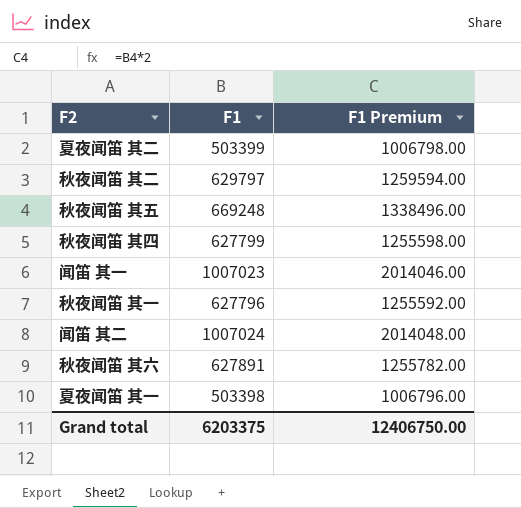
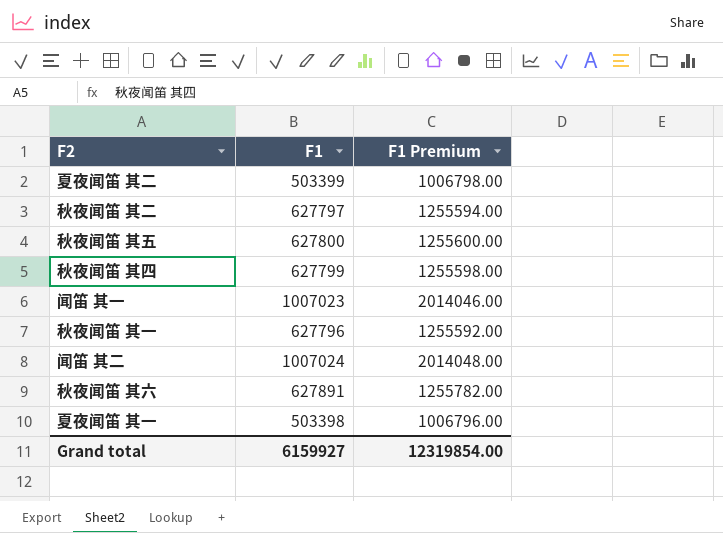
秋夜闻笛 其二 | F1: 629797 -> 627797
秋夜闻笛 其二 | F1 Premium: 1259594.00 -> 1255594.00
秋夜闻笛 其五 | F1: 669248 -> 627800
秋夜闻笛 其五 | F1 Premium: 1338496.00 -> 1255600.00
Grand total | F1: 6203375 -> 6159927
Grand total | F1 Premium: 12406750.00 -> 12319854.00

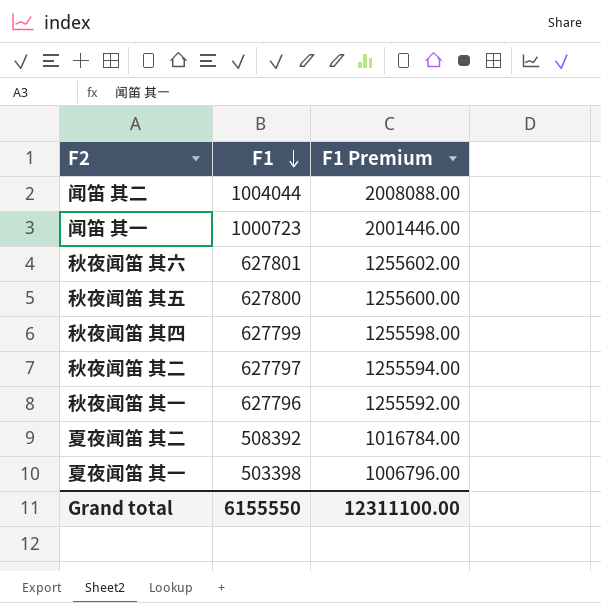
row order: none -> F1 descending
闻笛 其二 | F1: 1007024 -> 1004044
闻笛 其二 | F1 Premium: 2014048.00 -> 2008088.00
闻笛 其一 | F1: 1007023 -> 1000723
闻笛 其一 | F1 Premium: 2014046.00 -> 2001446.00
秋夜闻笛 其六 | F1: 627891 -> 627801
秋夜闻笛 其六 | F1 Premium: 1255782.00 -> 1255602.00
夏夜闻笛 其二 | F1: 503399 -> 508392
夏夜闻笛 其二 | F1 Premium: 1006798.00 -> 1016784.00
Grand total | F1: 6159927 -> 6155550
Grand total | F1 Premium: 12319854.00 -> 12311100.00

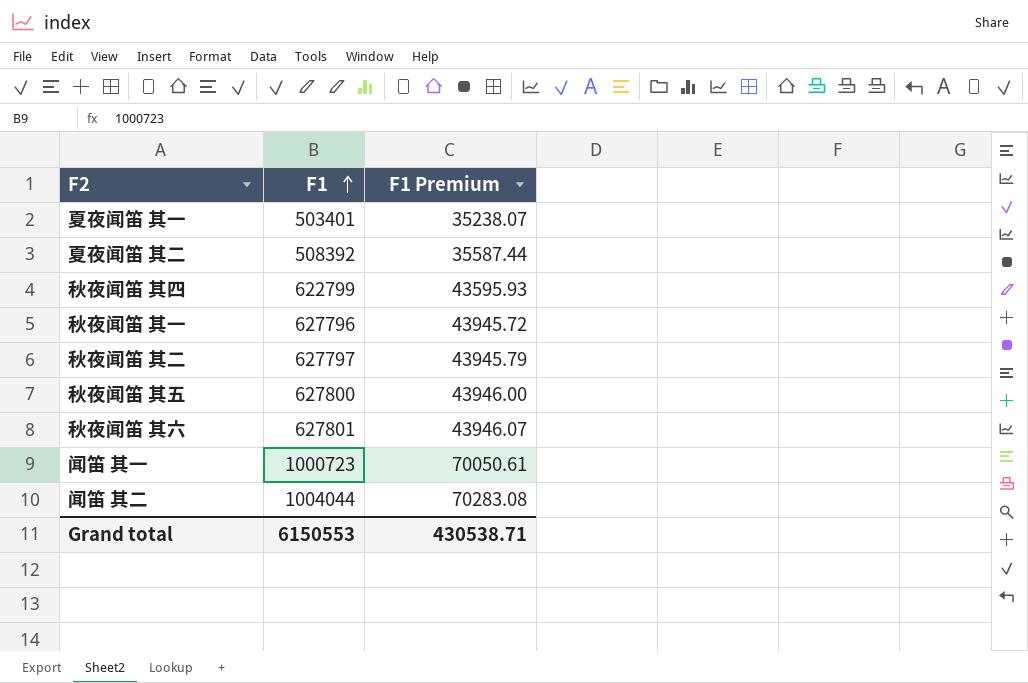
row order: F1 descending -> F1 ascending
column F1 Premium | formula: [F1] * 2 -> [F1] * 0.07
夏夜闻笛 其一 | F1: 503398 -> 503401
秋夜闻笛 其四 | F1: 627799 -> 622799
Grand total | F1: 6155550 -> 6150553
Grand total | F1 Premium: 12311100.00 -> 430538.71

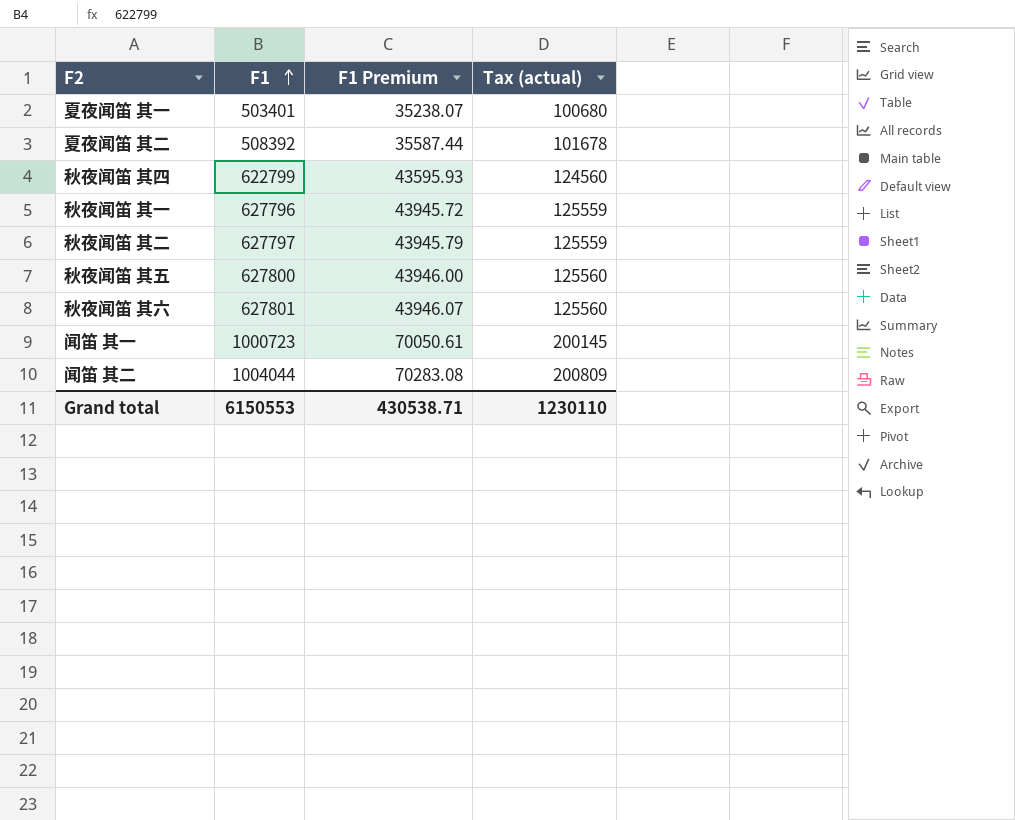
column Tax (actual) | formula: none -> [F1] * 0.2

